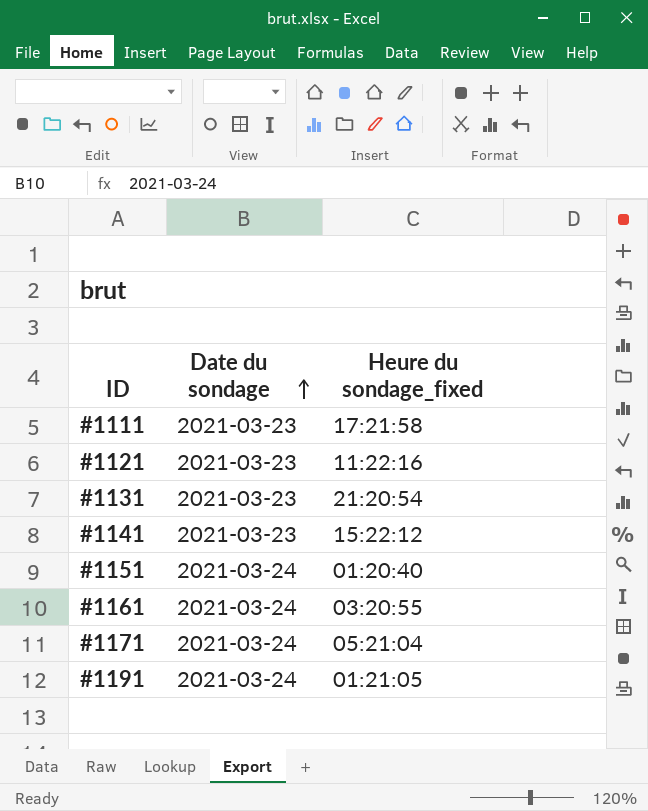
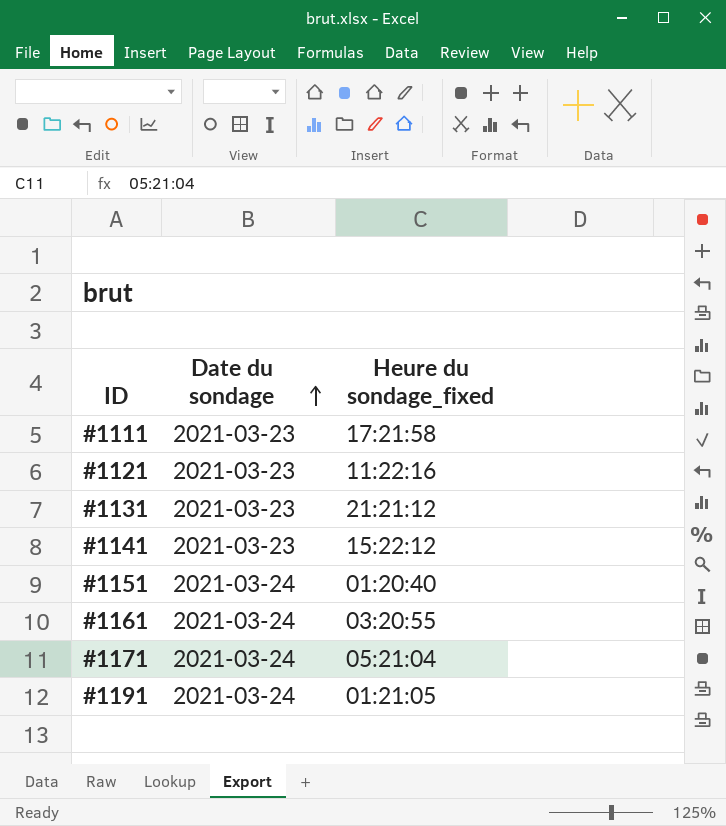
#1131 | Heure du sondage_fixed: 21:20:54 -> 21:21:12

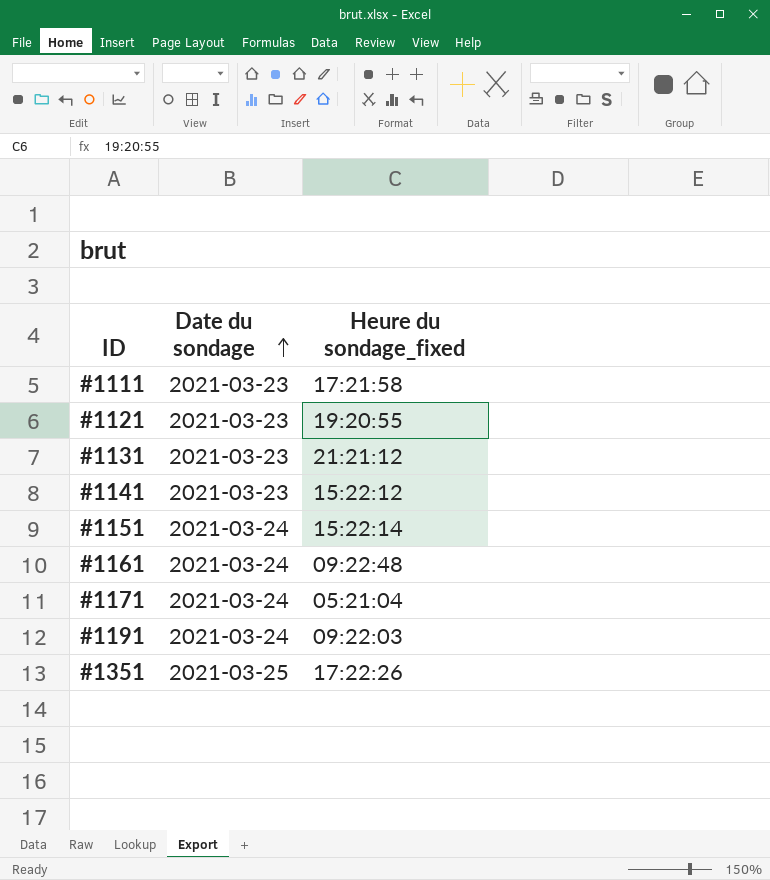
#1121 | Heure du sondage_fixed: 11:22:16 -> 19:20:55
#1151 | Heure du sondage_fixed: 01:20:40 -> 15:22:14
#1161 | Heure du sondage_fixed: 03:20:55 -> 09:22:48
#1191 | Heure du sondage_fixed: 01:21:05 -> 09:22:03
row #1351: none -> 2021-03-25 | 17:22:26

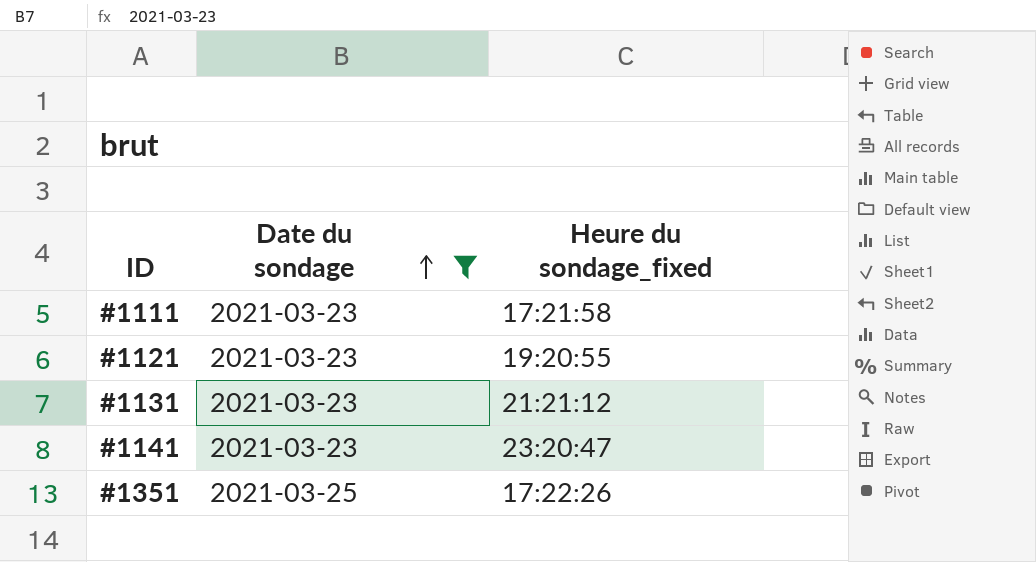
filter: none -> Date du sondage != 2021-03-24
#1141 | Heure du sondage_fixed: 15:22:12 -> 23:20:47

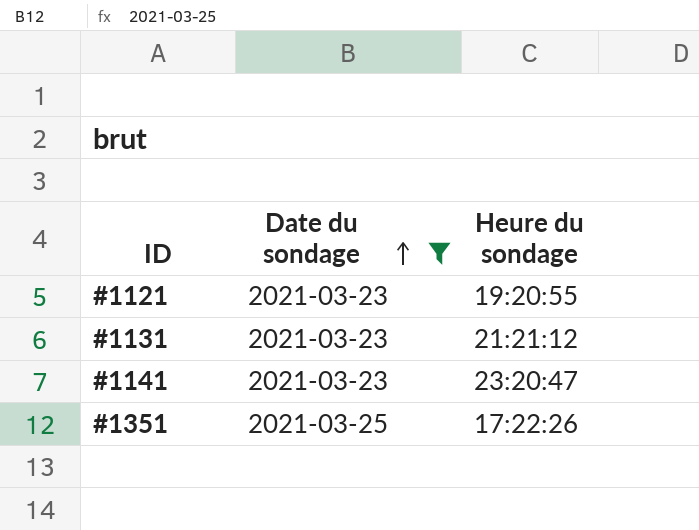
column name: Heure du sondage_fixed -> Heure du sondage
row #1111: 2021-03-23 | 17:21:58 -> none

